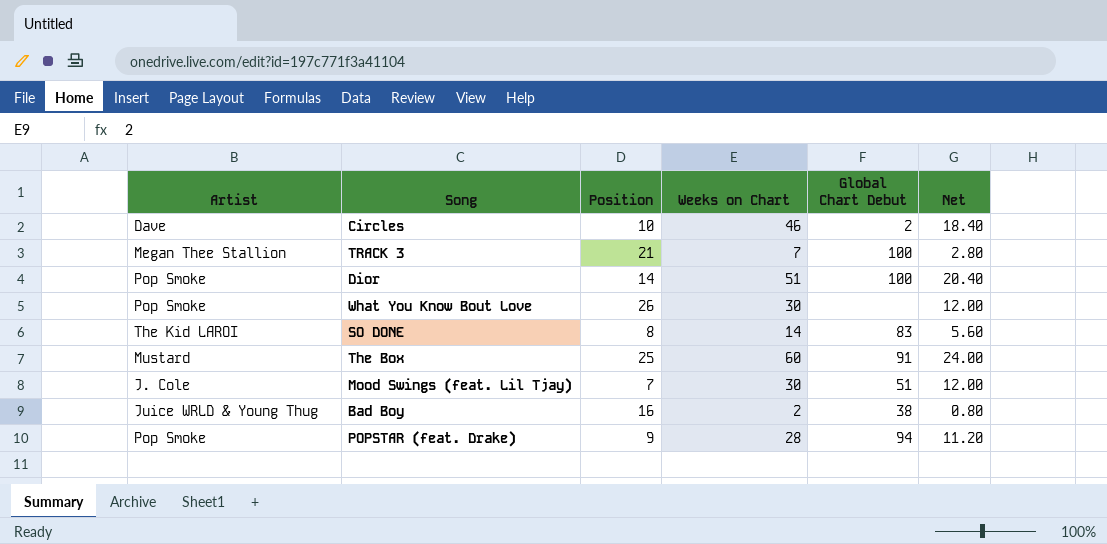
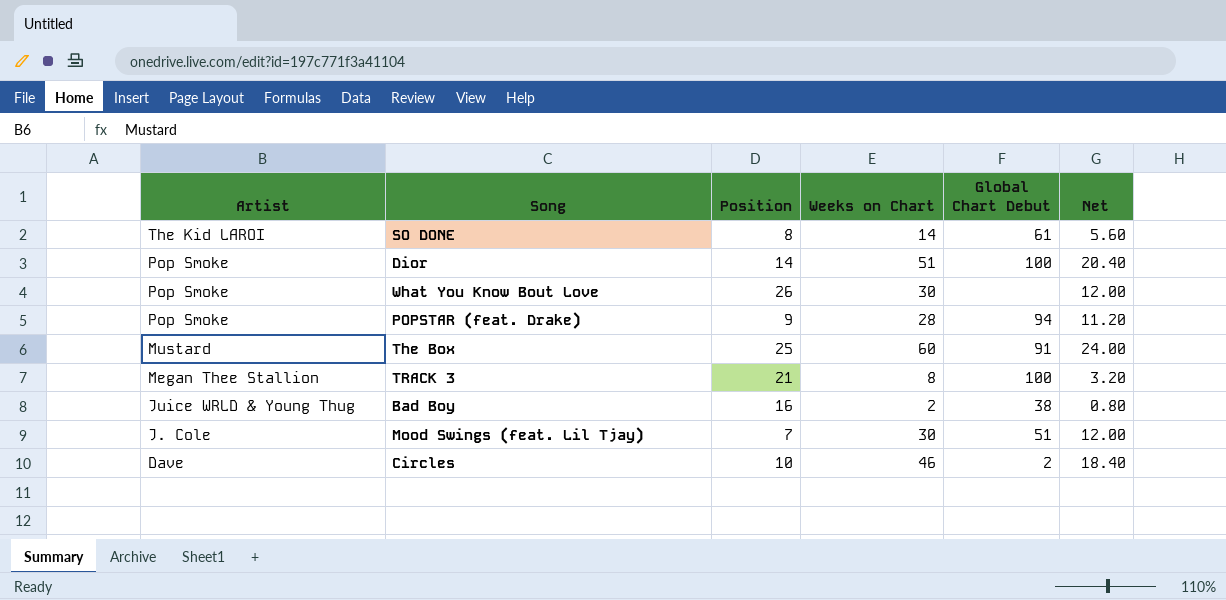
row order: none -> Artist descending
SO DONE | Global Chart Debut: 83 -> 61
TRACK 3 | Weeks on Chart: 7 -> 8
TRACK 3 | Net: 2.80 -> 3.20

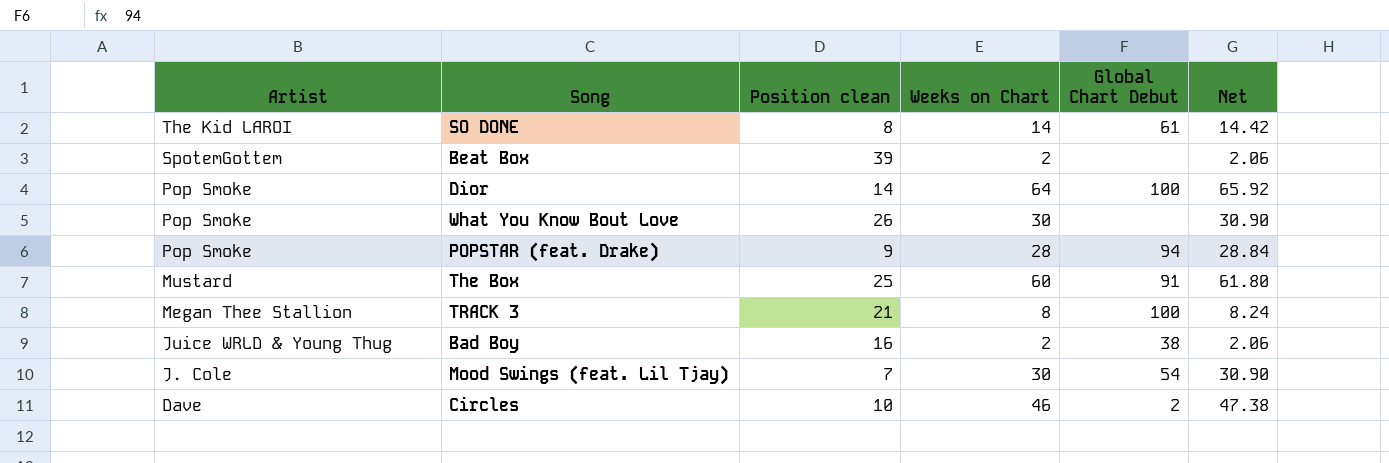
column name: Position -> Position clean
column Net | formula: [Weeks on Chart] * 0.4 -> [Weeks on Chart] * 1.03
row Beat Box: none -> SpotemGottem | 39 | 2 | none | 2.06
Dior | Weeks on Chart: 51 -> 64
Mood Swings (feat. Lil Tjay) | Global Chart Debut: 51 -> 54

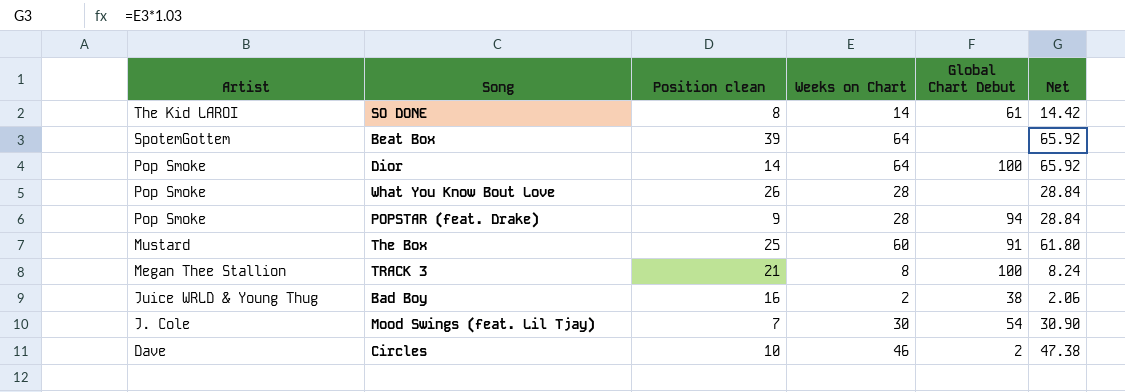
Beat Box | Weeks on Chart: 2 -> 64
Beat Box | Net: 2.06 -> 65.92
What You Know Bout Love | Weeks on Chart: 30 -> 28
What You Know Bout Love | Net: 30.90 -> 28.84

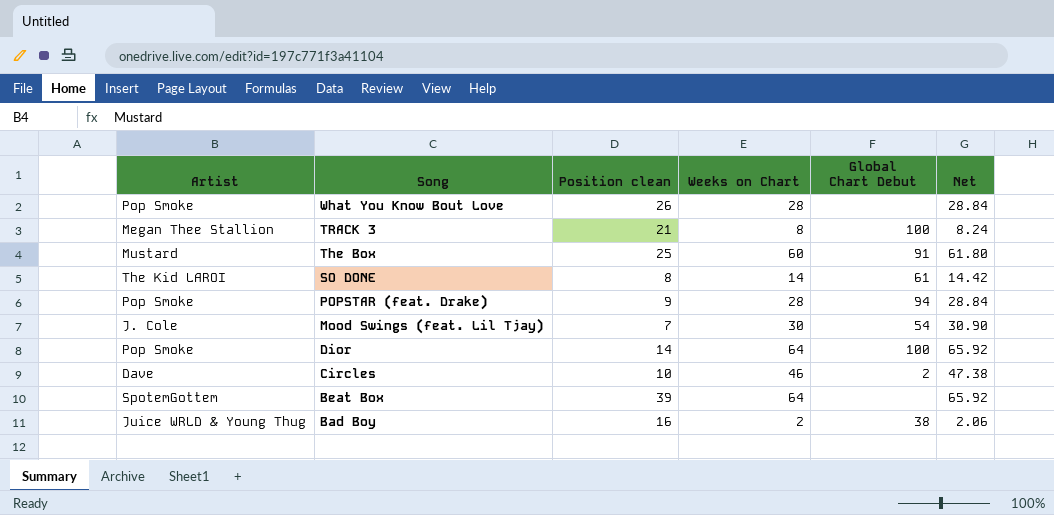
row order: Artist descending -> Song descending

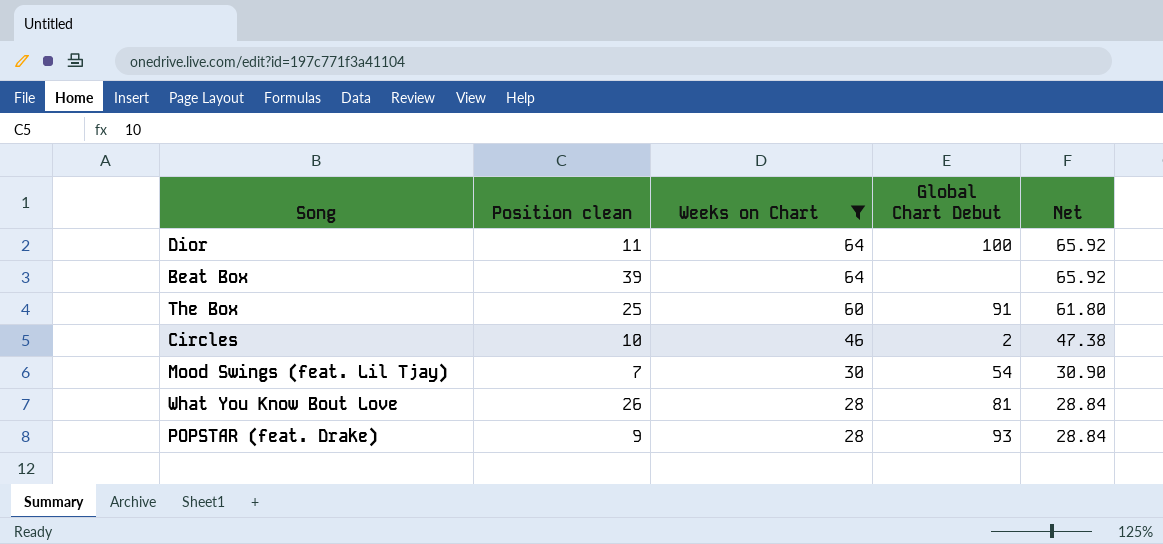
filter: none -> Weeks on Chart >= 28
row order: Song descending -> Weeks on Chart descending
column Artist | position: 1 -> none
Dior | Position clean: 14 -> 11
What You Know Bout Love | Global Chart Debut: none -> 81
POPSTAR (feat. Drake) | Global Chart Debut: 94 -> 93

